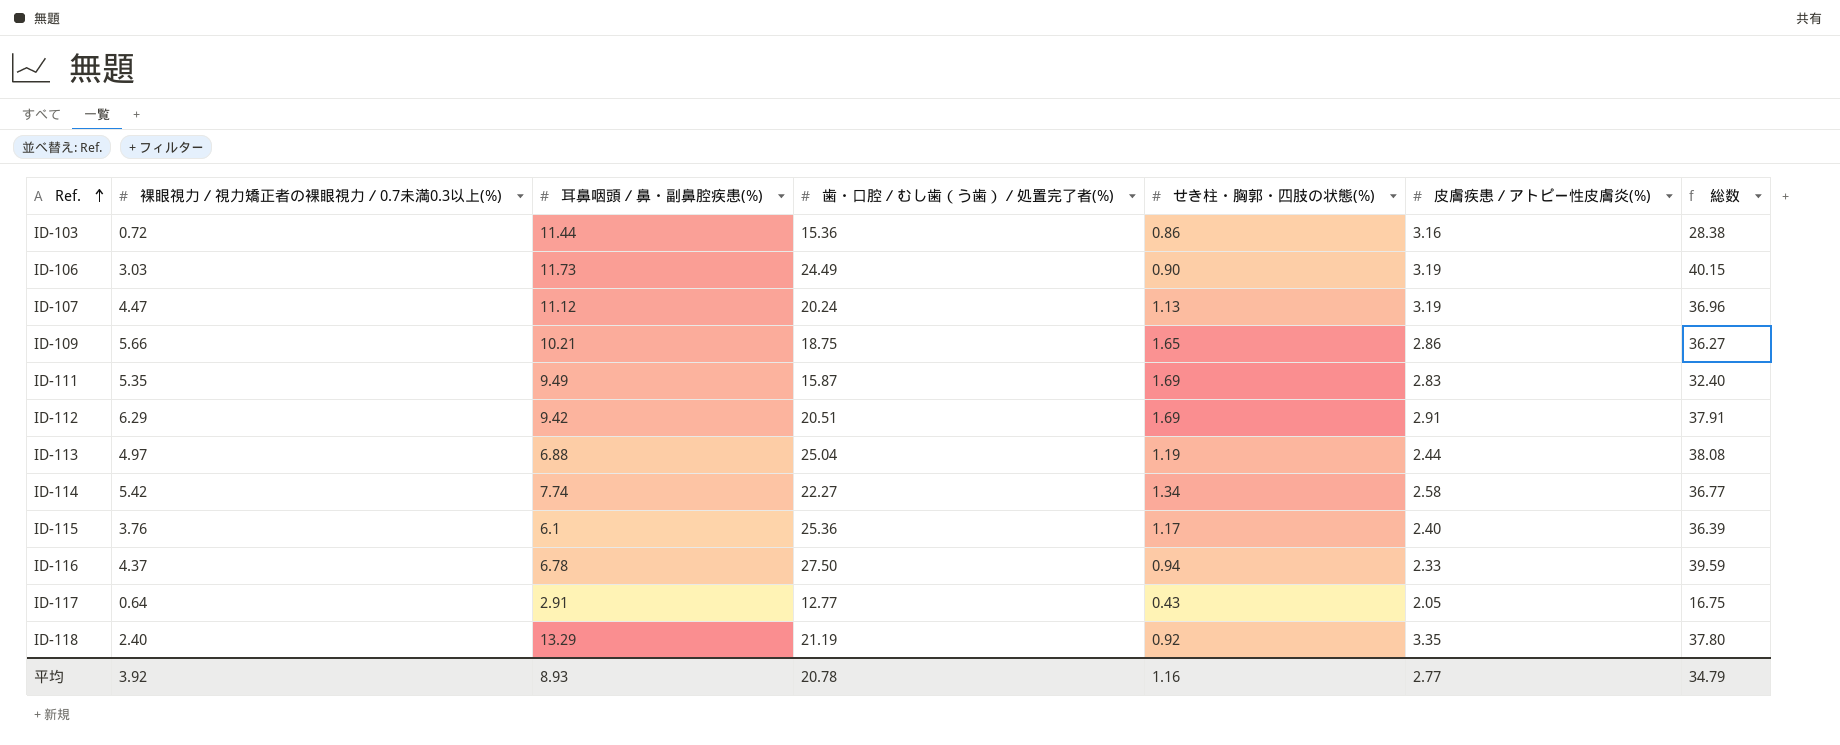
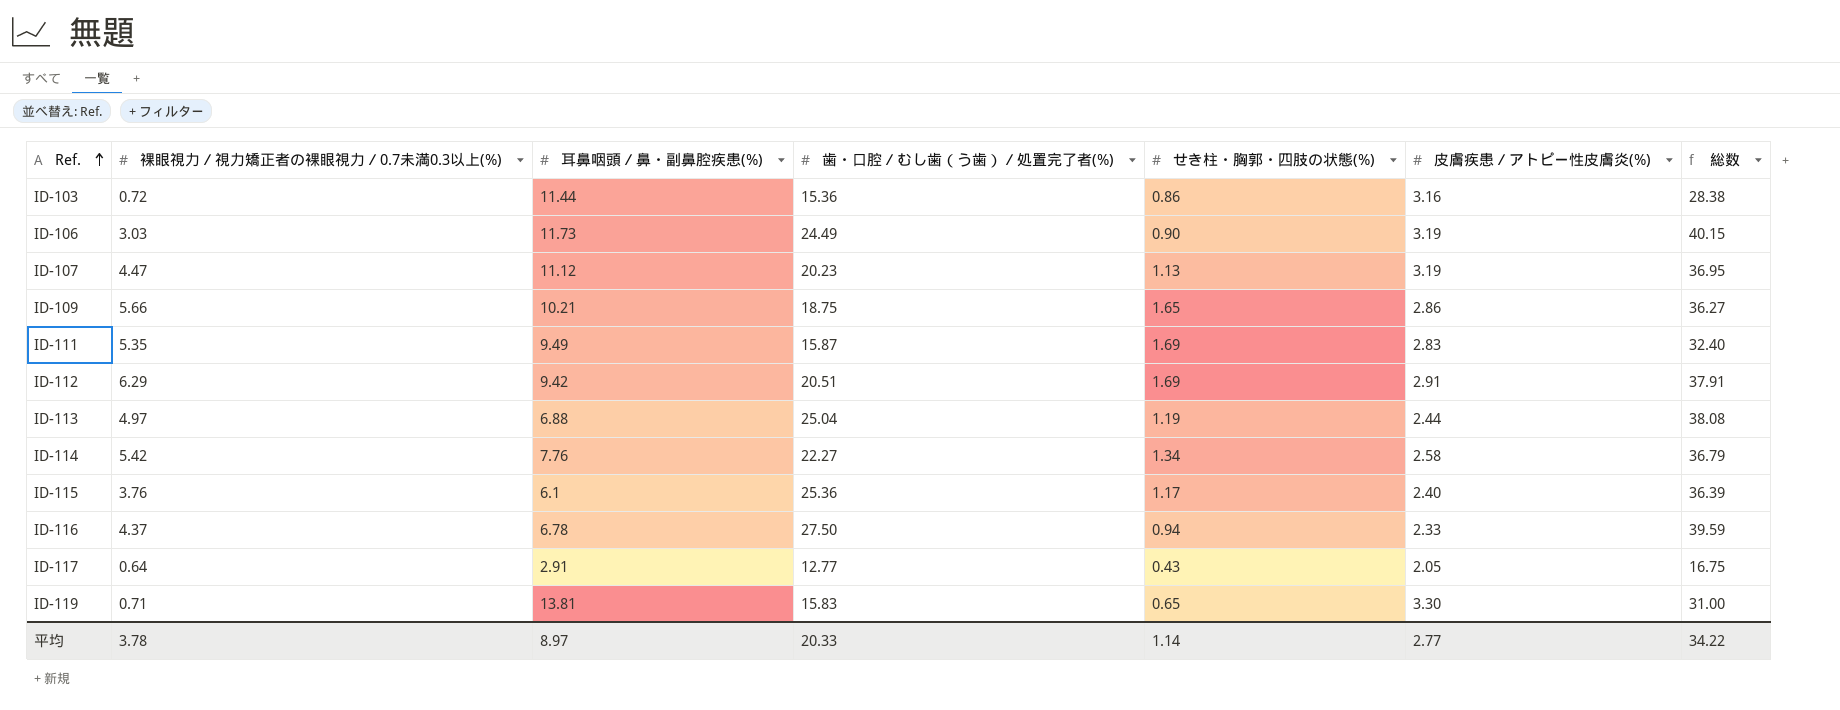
row ID-118: 2.40 | 13.29 | 21.19 | 0.92 | 3.35 | 37.80 -> none
ID-107 | 歯・口腔／むし歯（う歯）／処置完了者(%): 20.24 -> 20.23
ID-107 | 総数: 36.96 -> 36.95
ID-114 | 耳鼻咽頭／鼻・副鼻腔疾患(%): 7.74 -> 7.76
ID-114 | 総数: 36.77 -> 36.79
row ID-119: none -> 0.71 | 13.81 | 15.83 | 0.65 | 3.30 | 31.00
平均 | 裸眼視力／視力矯正者の裸眼視力／0.7未満0.3以上(%): 3.92 -> 3.78
平均 | 耳鼻咽頭／鼻・副鼻腔疾患(%): 8.93 -> 8.97
平均 | 歯・口腔／むし歯（う歯）／処置完了者(%): 20.78 -> 20.33
平均 | せき柱・胸郭・四肢の状態(%): 1.16 -> 1.14
平均 | 総数: 34.79 -> 34.22

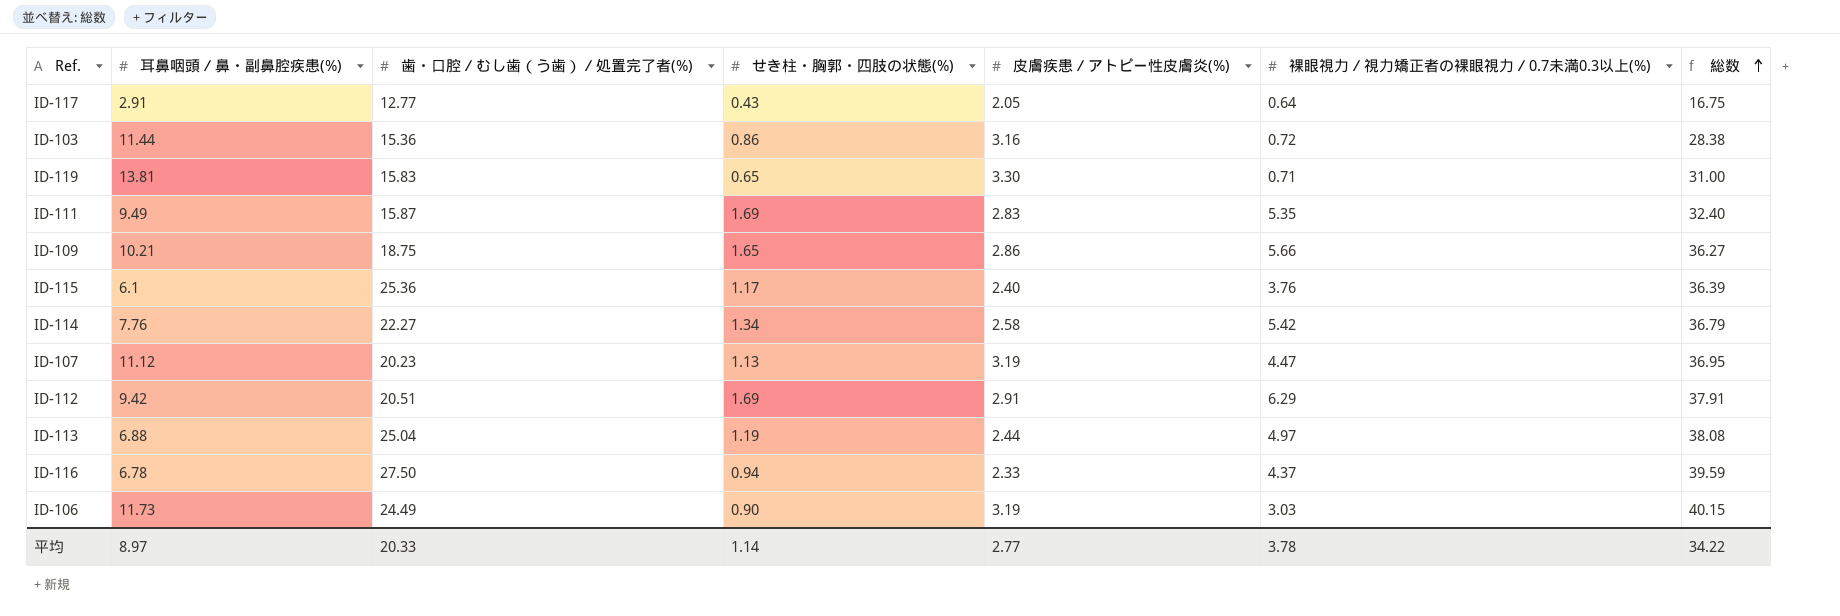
row order: Ref. ascending -> 総数 ascending
column 裸眼視力／視力矯正者の裸眼視力／0.7未満0.3以上(%) | position: 2 -> 6

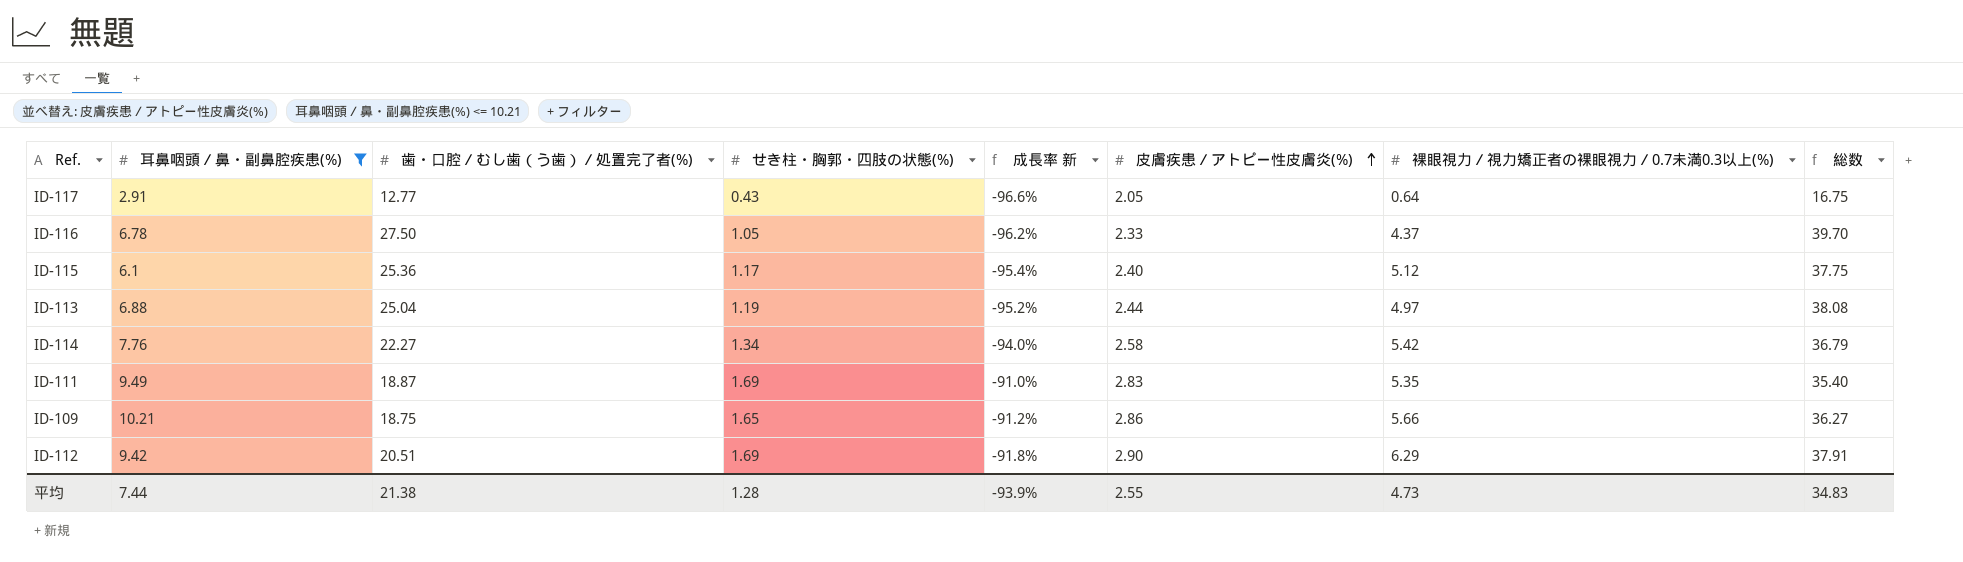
filter: none -> 耳鼻咽頭／鼻・副鼻腔疾患(%) <= 10.21
row order: 総数 ascending -> 皮膚疾患／アトピー性皮膚炎(%) ascending
column 成長率 新 | formula: none -> ([せき柱・胸郭・四肢の状態(%)] - [歯・口腔／むし歯（う歯）／処置完了者(%)]) / [歯・口腔／むし歯（う歯）／処置完了者(%)]
ID-116 | せき柱・胸郭・四肢の状態(%): 0.94 -> 1.05
ID-116 | 総数: 39.59 -> 39.70
ID-115 | 裸眼視力／視力矯正者の裸眼視力／0.7未満0.3以上(%): 3.76 -> 5.12
ID-115 | 総数: 36.39 -> 37.75
ID-111 | 歯・口腔／むし歯（う歯）／処置完了者(%): 15.87 -> 18.87
ID-111 | 総数: 32.40 -> 35.40
ID-112 | 皮膚疾患／アトピー性皮膚炎(%): 2.91 -> 2.90
平均 | 耳鼻咽頭／鼻・副鼻腔疾患(%): 8.97 -> 7.44
平均 | 歯・口腔／むし歯（う歯）／処置完了者(%): 20.33 -> 21.38
平均 | せき柱・胸郭・四肢の状態(%): 1.14 -> 1.28
平均 | 皮膚疾患／アトピー性皮膚炎(%): 2.77 -> 2.55
平均 | 裸眼視力／視力矯正者の裸眼視力／0.7未満0.3以上(%): 3.78 -> 4.73
平均 | 総数: 34.22 -> 34.83

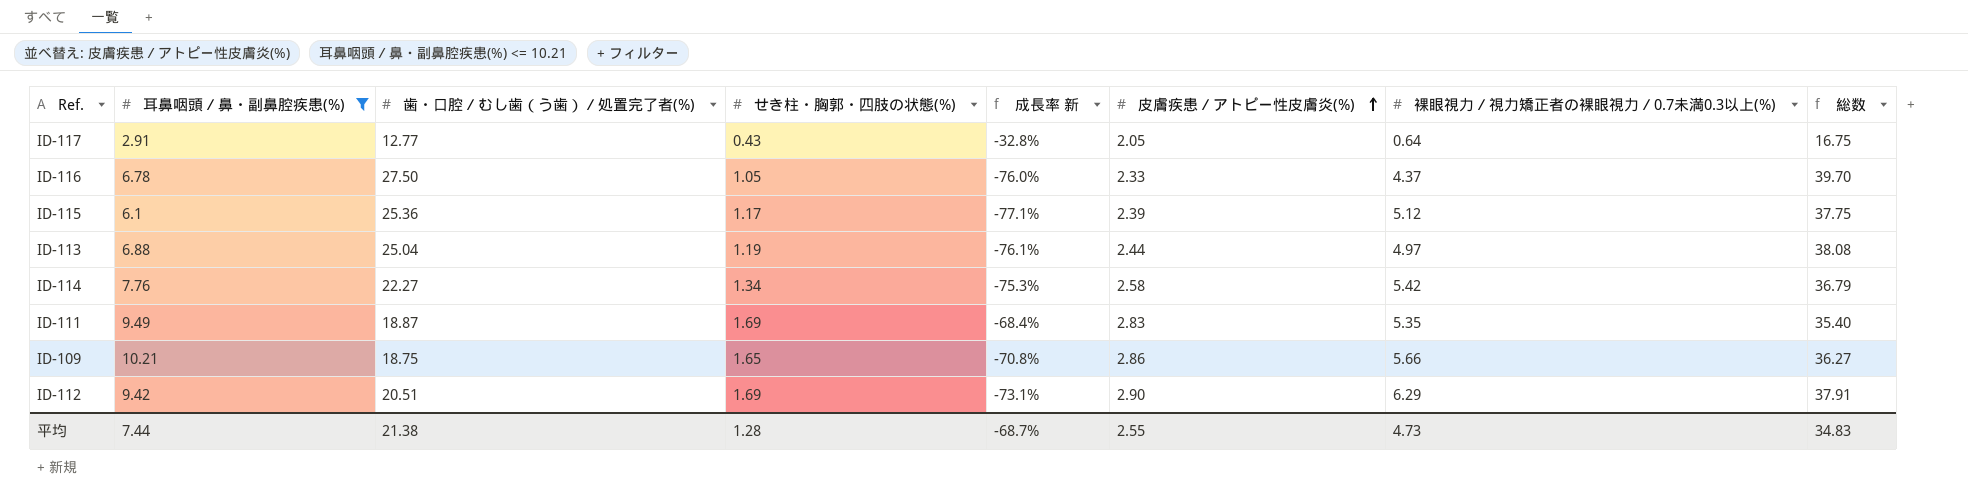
column 成長率 新 | formula: ([せき柱・胸郭・四肢の状態(%)] - [歯・口腔／むし歯（う歯）／処置完了者(%)]) / [歯・口腔／むし歯（う歯）／処置完了者(%)] -> ([せき柱・胸郭・四肢の状態(%)] - [裸眼視力／視力矯正者の裸眼視力／0.7未満0.3以上(%)]) / [裸眼視力／視力矯正者の裸眼視力／0.7未満0.3以上(%)]
ID-115 | 皮膚疾患／アトピー性皮膚炎(%): 2.40 -> 2.39
平均 | 成長率 新: -93.9% -> -68.7%

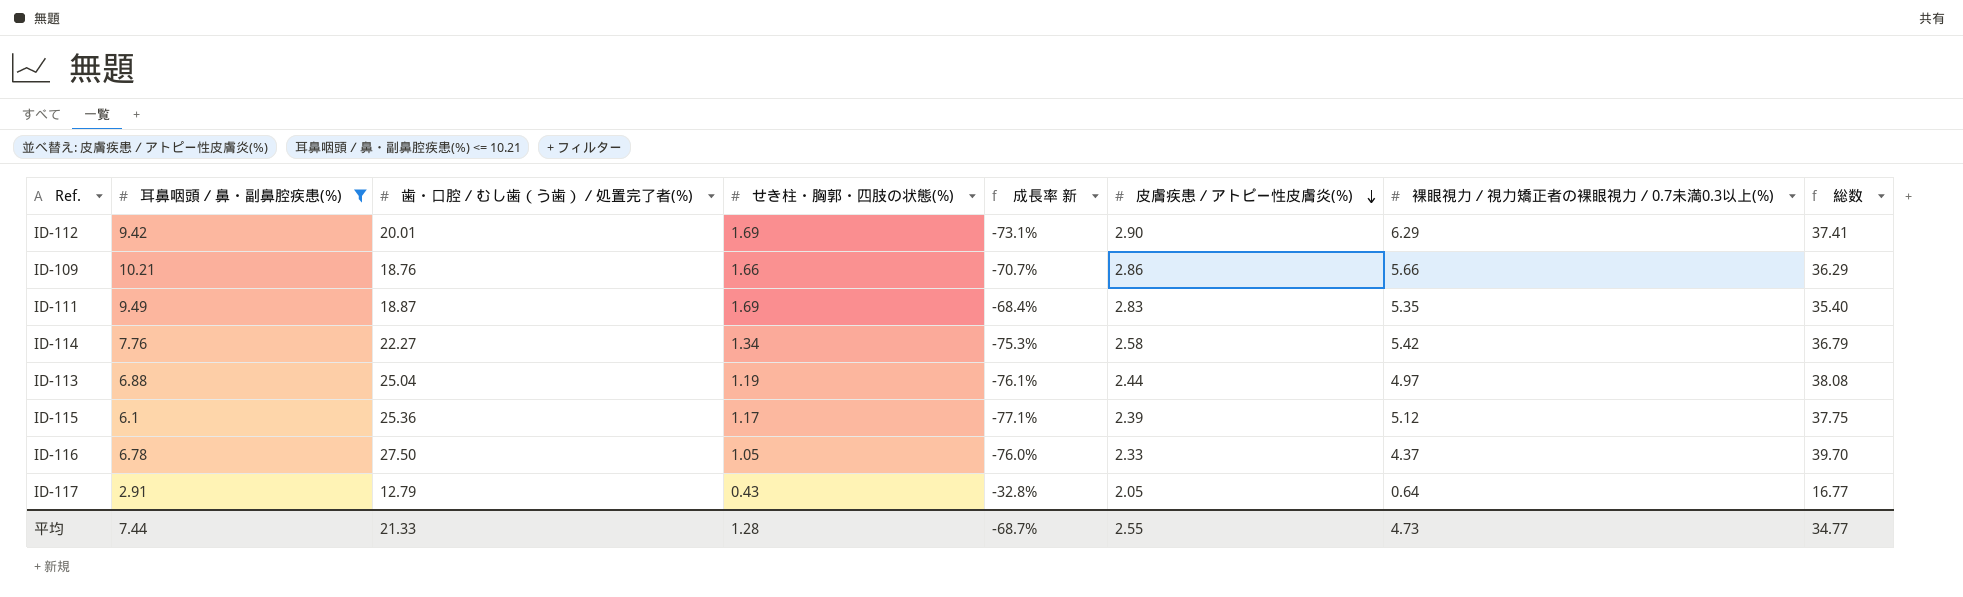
row order: 皮膚疾患／アトピー性皮膚炎(%) ascending -> 皮膚疾患／アトピー性皮膚炎(%) descending
ID-112 | 歯・口腔／むし歯（う歯）／処置完了者(%): 20.51 -> 20.01
ID-112 | 総数: 37.91 -> 37.41
ID-109 | 歯・口腔／むし歯（う歯）／処置完了者(%): 18.75 -> 18.76
ID-109 | せき柱・胸郭・四肢の状態(%): 1.65 -> 1.66
ID-109 | 成長率 新: -70.8% -> -70.7%
ID-109 | 総数: 36.27 -> 36.29
ID-117 | 歯・口腔／むし歯（う歯）／処置完了者(%): 12.77 -> 12.79
ID-117 | 総数: 16.75 -> 16.77
平均 | 歯・口腔／むし歯（う歯）／処置完了者(%): 21.38 -> 21.33
平均 | 総数: 34.83 -> 34.77

